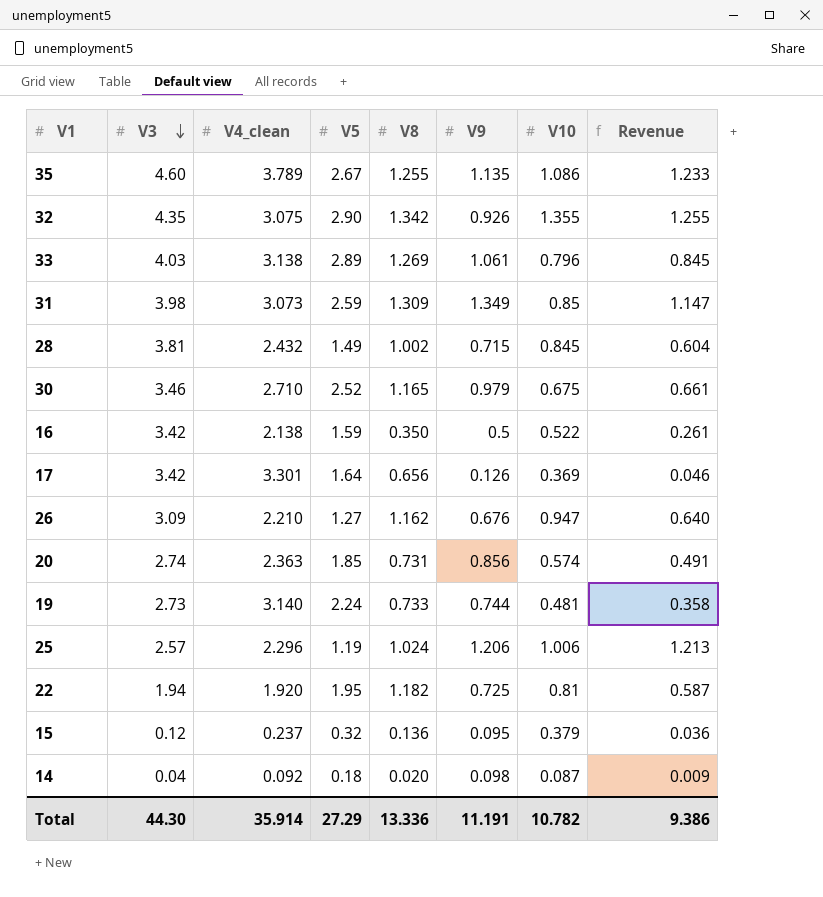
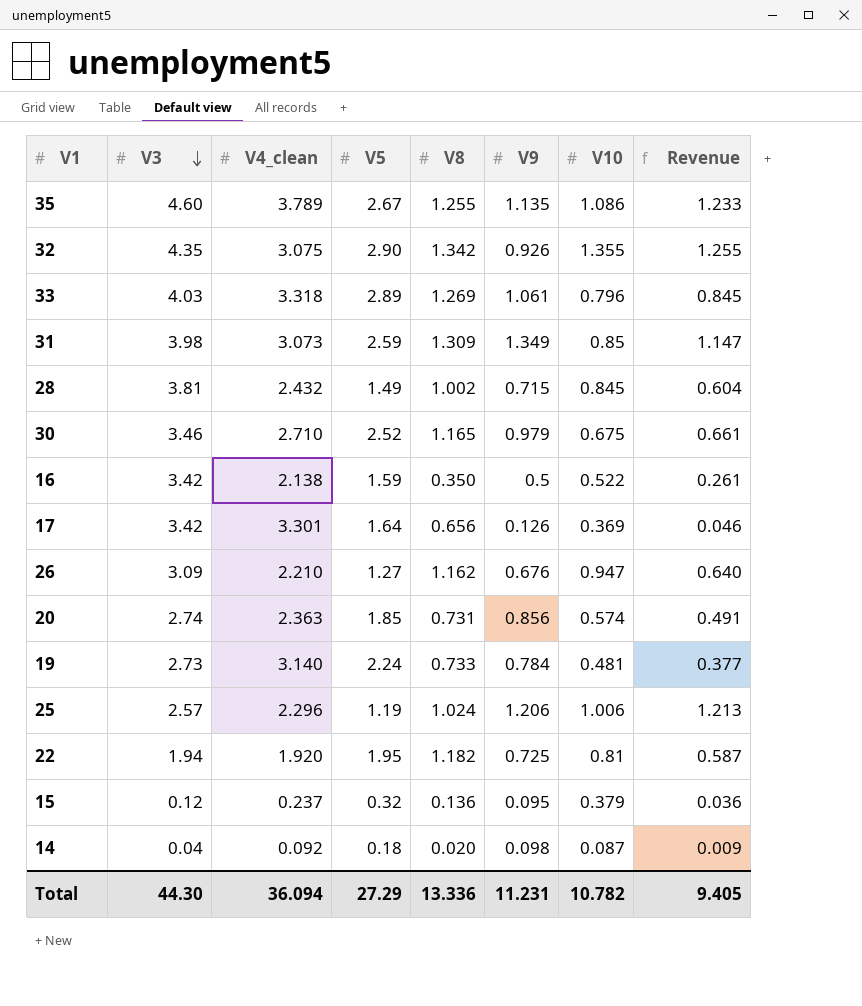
33 | V4_clean: 3.138 -> 3.318
19 | V9: 0.744 -> 0.784
19 | Revenue: 0.358 -> 0.377
Total | V4_clean: 35.914 -> 36.094
Total | V9: 11.191 -> 11.231
Total | Revenue: 9.386 -> 9.405

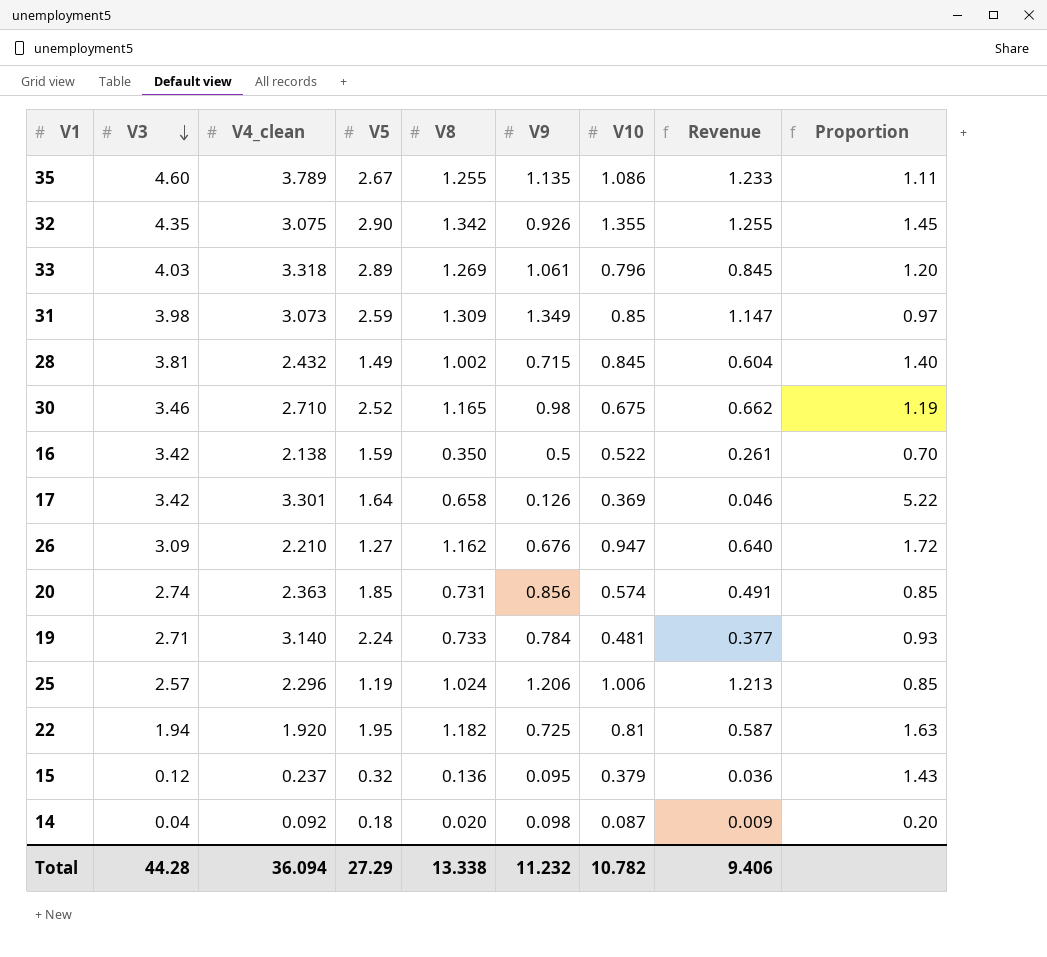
column Proportion | formula: none -> [V8] / [V9]
30 | V9: 0.979 -> 0.98
30 | Revenue: 0.661 -> 0.662
17 | V8: 0.656 -> 0.658
19 | V3: 2.73 -> 2.71
Total | V3: 44.30 -> 44.28
Total | V8: 13.336 -> 13.338
Total | V9: 11.231 -> 11.232
Total | Revenue: 9.405 -> 9.406

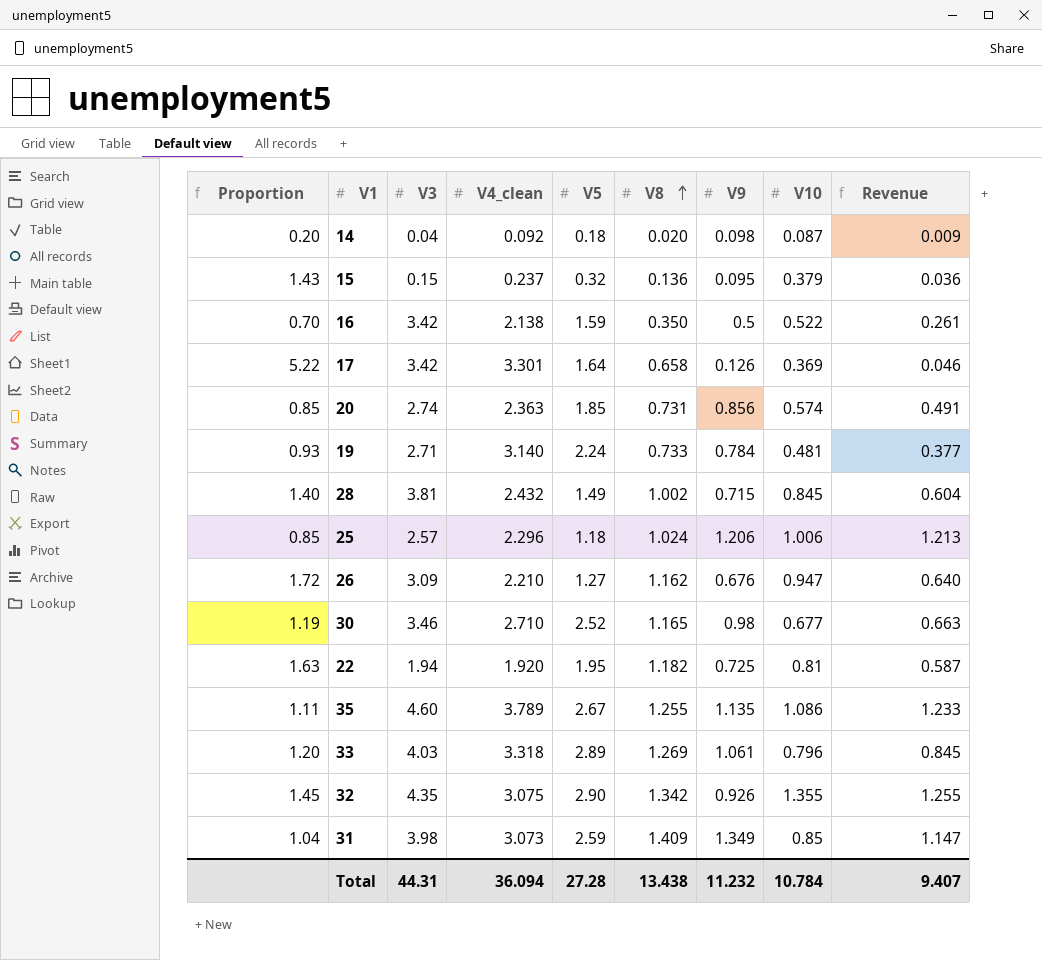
row order: V3 descending -> V8 ascending
column Proportion | position: 9 -> 1
15 | V3: 0.12 -> 0.15
25 | V5: 1.19 -> 1.18
30 | V10: 0.675 -> 0.677
30 | Revenue: 0.662 -> 0.663
31 | Proportion: 0.97 -> 1.04
31 | V8: 1.309 -> 1.409
Total | V3: 44.28 -> 44.31
Total | V5: 27.29 -> 27.28
Total | V8: 13.338 -> 13.438
Total | V10: 10.782 -> 10.784
Total | Revenue: 9.406 -> 9.407

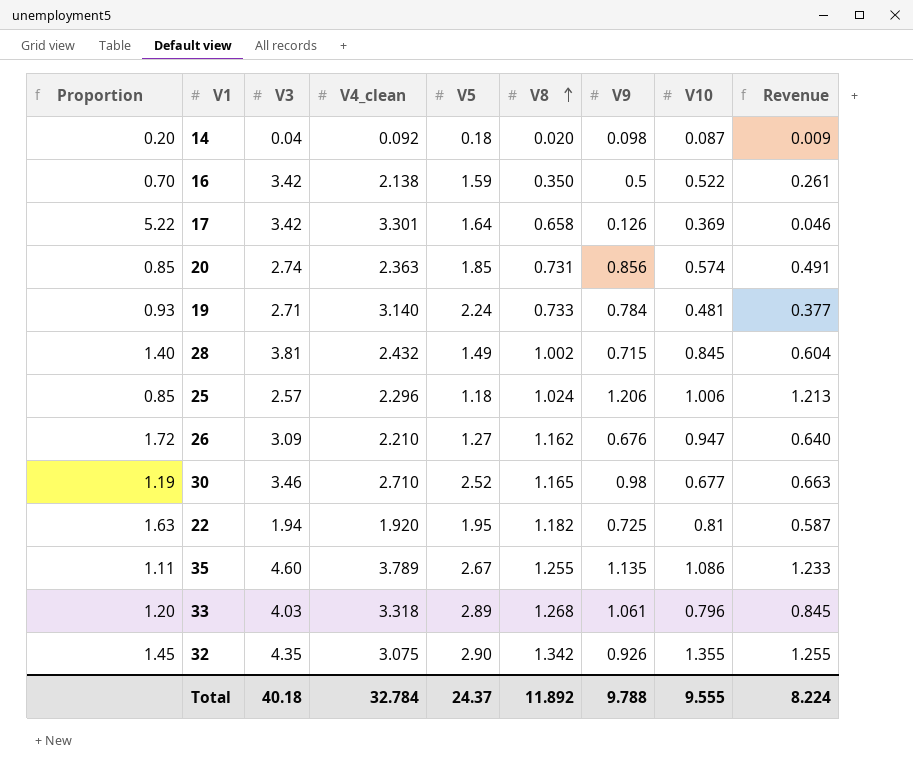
row 15: 1.43 | 0.15 | 0.237 | 0.32 | 0.136 | 0.095 | 0.379 | 0.036 -> none
row 31: 1.04 | 3.98 | 3.073 | 2.59 | 1.409 | 1.349 | 0.85 | 1.147 -> none
33 | V8: 1.269 -> 1.268
Total | V3: 44.31 -> 40.18
Total | V4_clean: 36.094 -> 32.784
Total | V5: 27.28 -> 24.37
Total | V8: 13.438 -> 11.892
Total | V9: 11.232 -> 9.788
Total | V10: 10.784 -> 9.555
Total | Revenue: 9.407 -> 8.224

